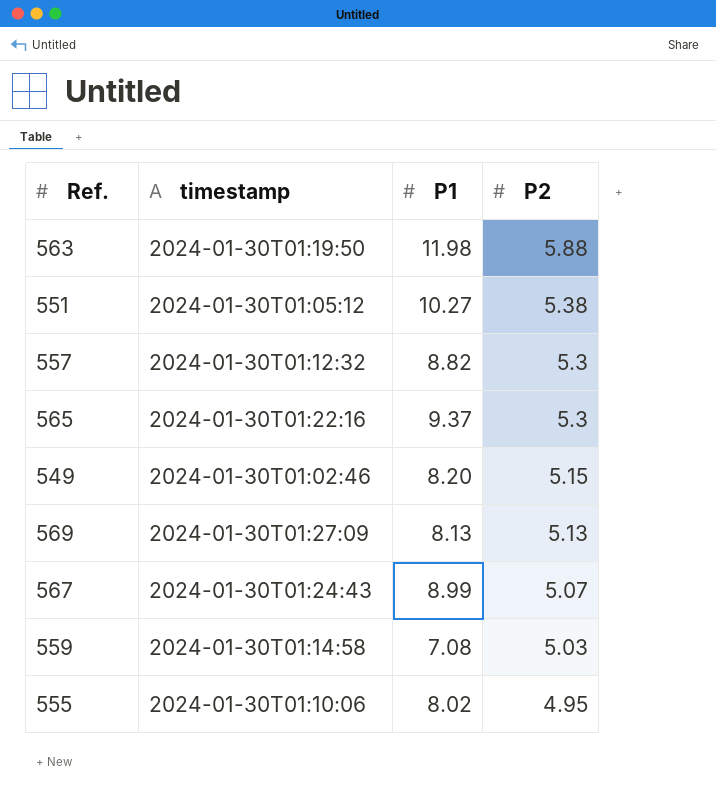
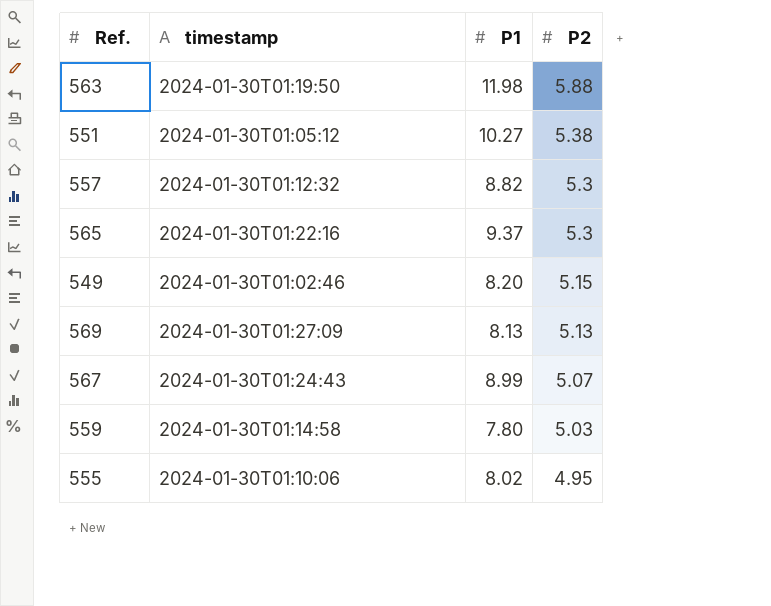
559 | P1: 7.08 -> 7.80

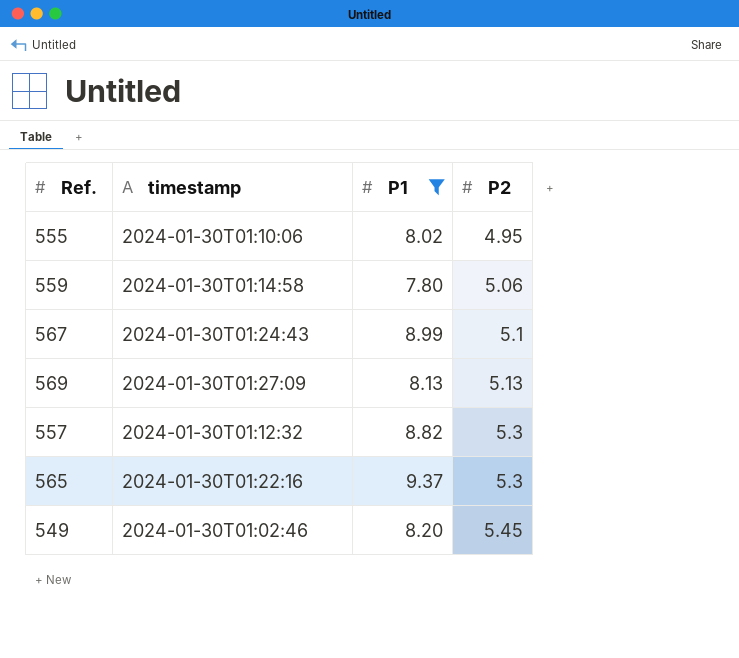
filter: none -> P1 <= 9.37
row order: P2 descending -> P2 ascending
559 | P2: 5.03 -> 5.06
567 | P2: 5.07 -> 5.1
549 | P2: 5.15 -> 5.45

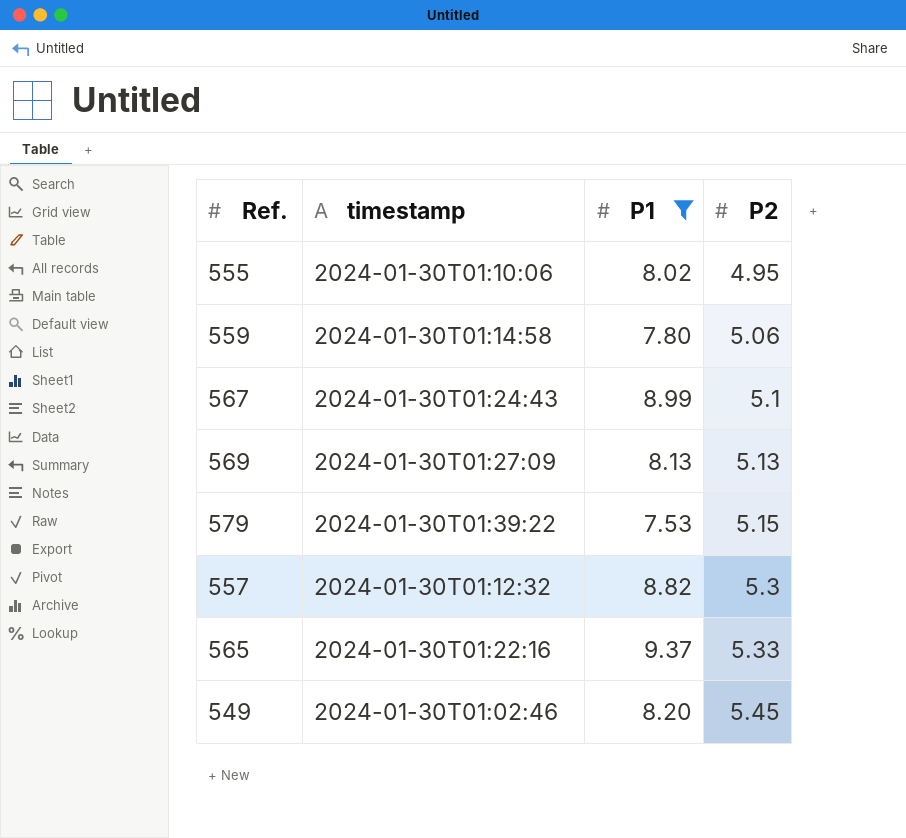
row 579: none -> 2024-01-30T01:39:22 | 7.53 | 5.15
565 | P2: 5.3 -> 5.33

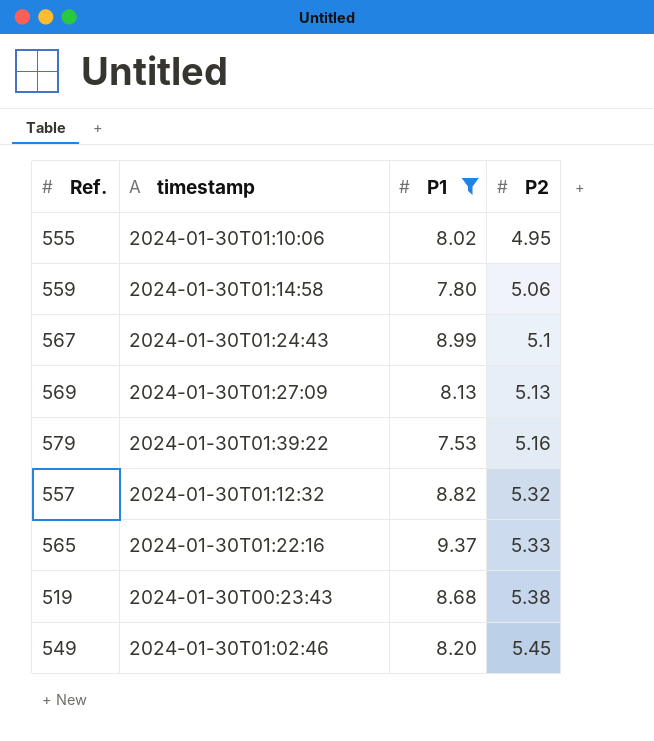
579 | P2: 5.15 -> 5.16
557 | P2: 5.3 -> 5.32
row 519: none -> 2024-01-30T00:23:43 | 8.68 | 5.38

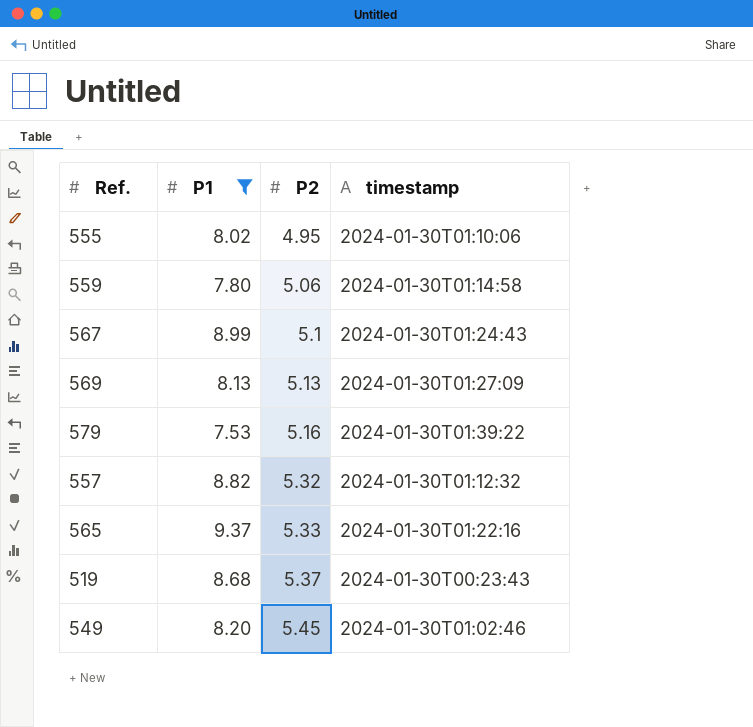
column timestamp | position: 2 -> 4
519 | P2: 5.38 -> 5.37

